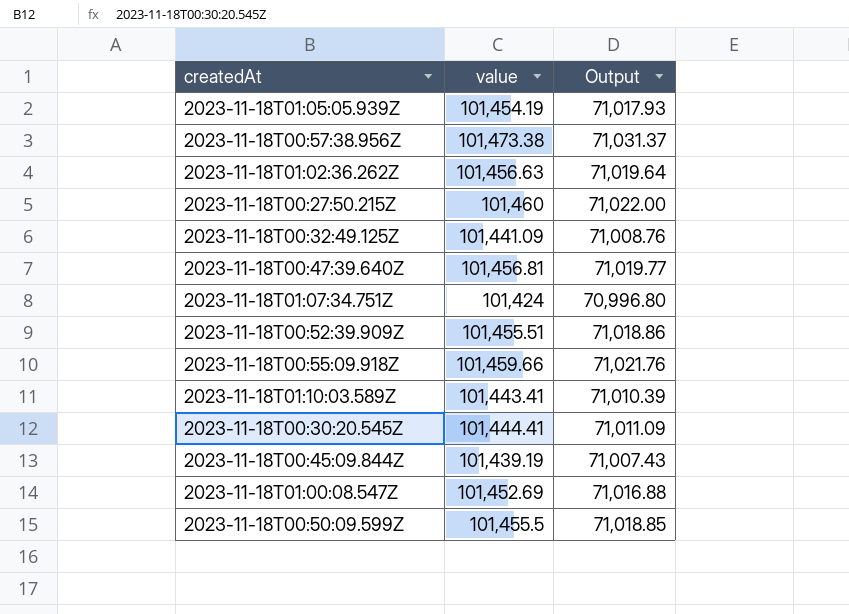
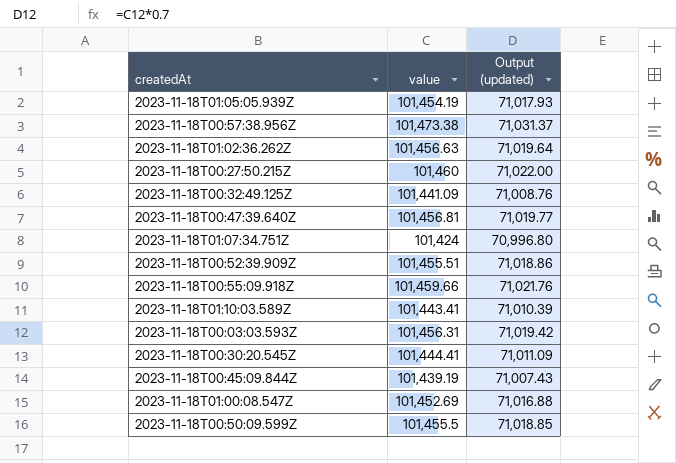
column name: Output -> Output (updated)
row 2023-11-18T00:03:03.593Z: none -> 101,456.31 | 71,019.42

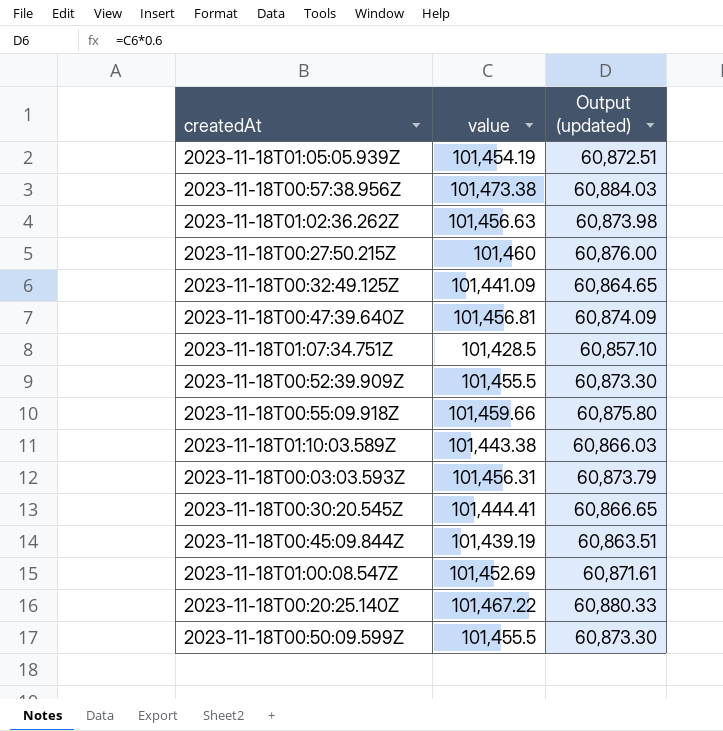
column Output (updated) | formula: [value] * 0.7 -> [value] * 0.6
2023-11-18T01:07:34.751Z | value: 101,424 -> 101,428.5
2023-11-18T00:52:39.909Z | value: 101,455.51 -> 101,455.5
2023-11-18T01:10:03.589Z | value: 101,443.41 -> 101,443.38
row 2023-11-18T00:20:25.140Z: none -> 101,467.22 | 60,880.33

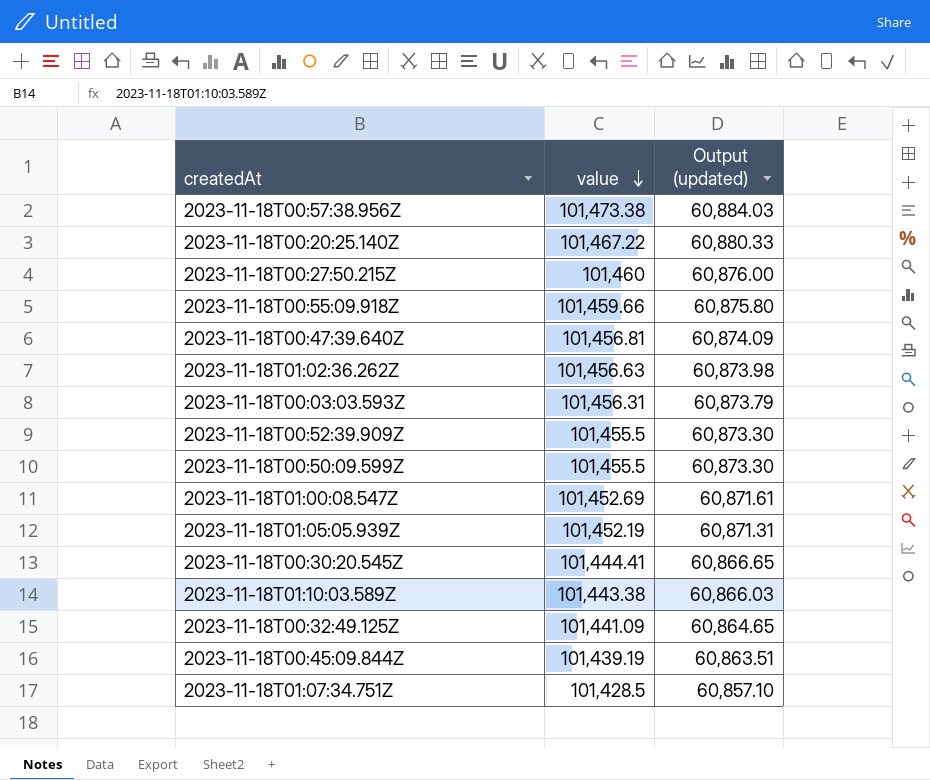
row order: none -> value descending
2023-11-18T01:05:05.939Z | value: 101,454.19 -> 101,452.19
2023-11-18T01:05:05.939Z | Output (updated): 60,872.51 -> 60,871.31

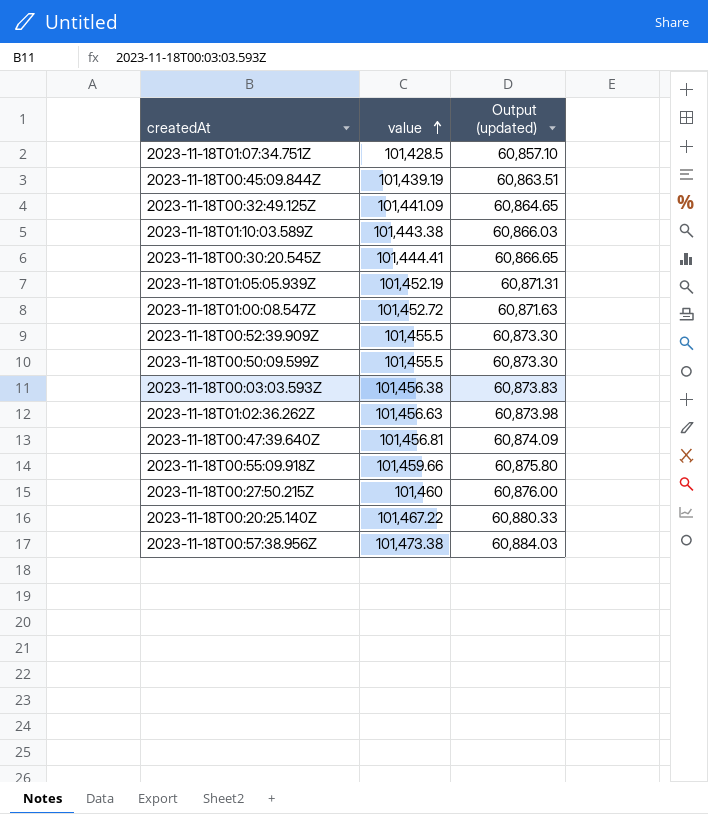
row order: value descending -> value ascending
2023-11-18T01:00:08.547Z | value: 101,452.69 -> 101,452.72
2023-11-18T01:00:08.547Z | Output (updated): 60,871.61 -> 60,871.63
2023-11-18T00:03:03.593Z | value: 101,456.31 -> 101,456.38
2023-11-18T00:03:03.593Z | Output (updated): 60,873.79 -> 60,873.83

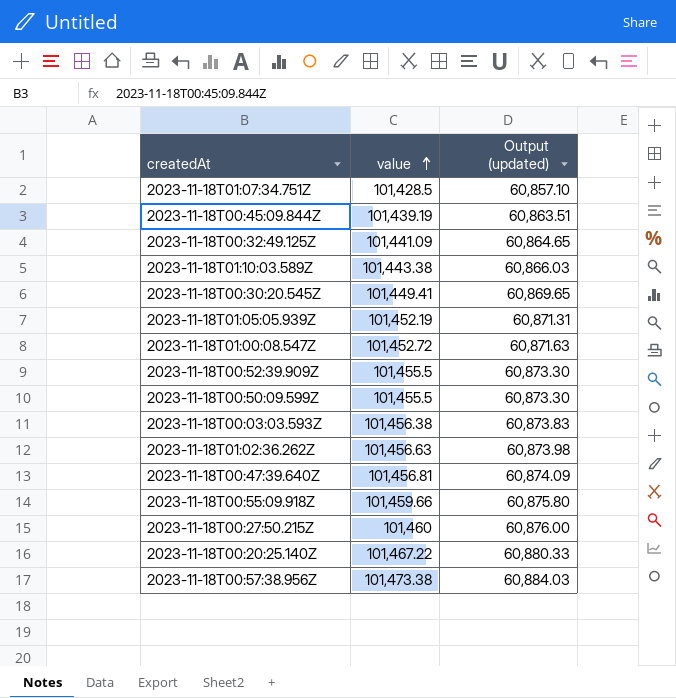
2023-11-18T00:30:20.545Z | value: 101,444.41 -> 101,449.41
2023-11-18T00:30:20.545Z | Output (updated): 60,866.65 -> 60,869.65

